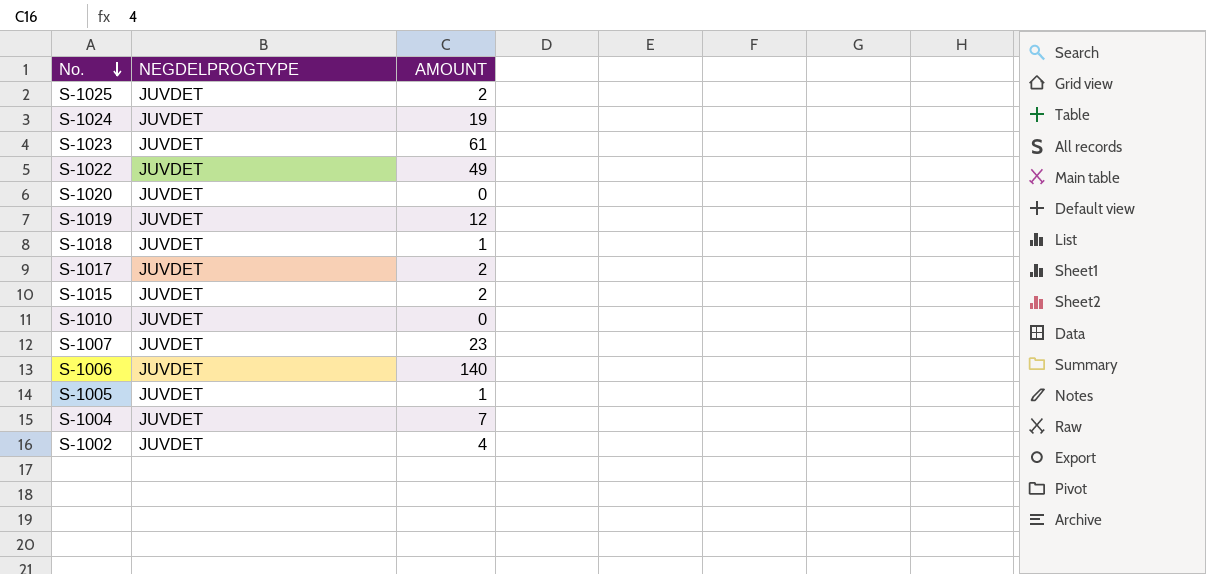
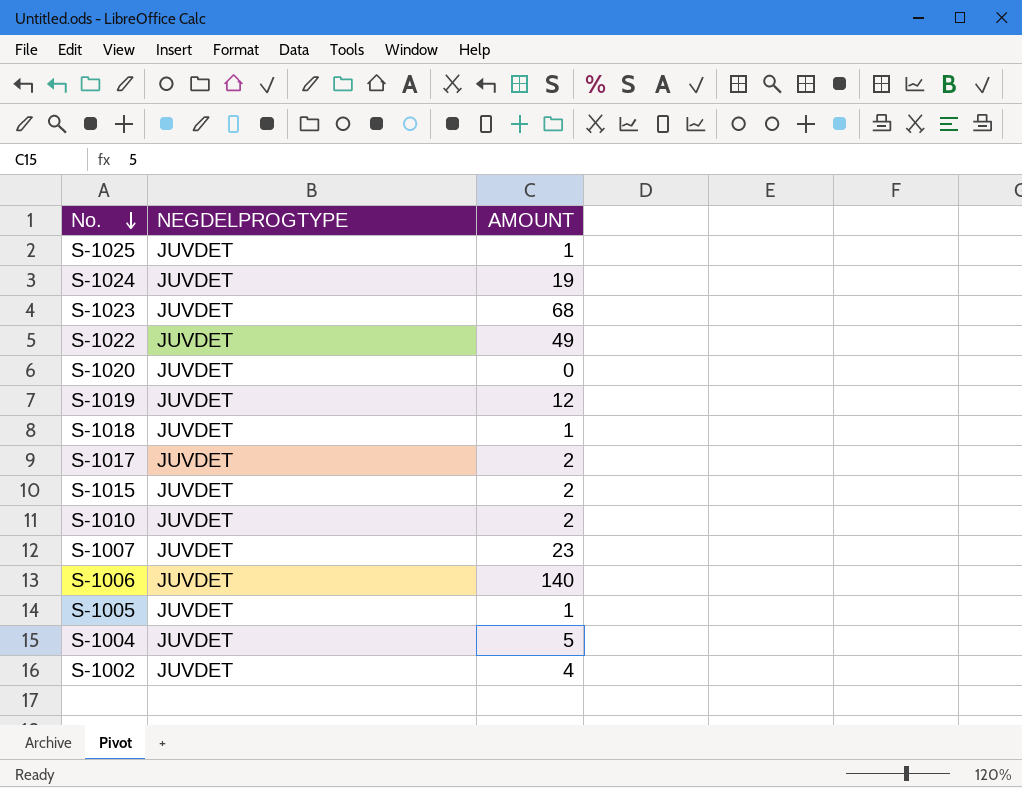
S-1025 | AMOUNT: 2 -> 1
S-1023 | AMOUNT: 61 -> 68
S-1010 | AMOUNT: 0 -> 2
S-1004 | AMOUNT: 7 -> 5

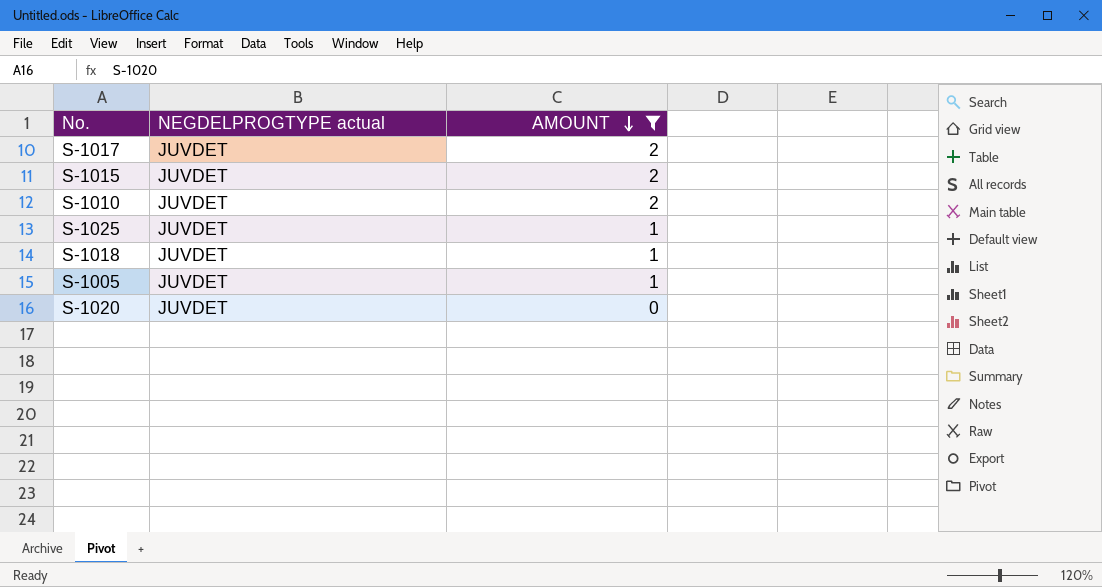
filter: none -> AMOUNT <= 2
row order: No. descending -> AMOUNT descending
column name: NEGDELPROGTYPE -> NEGDELPROGTYPE actual

